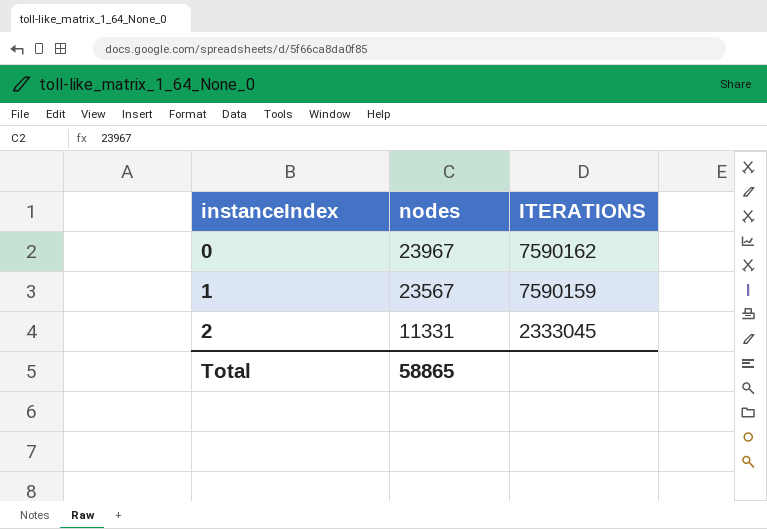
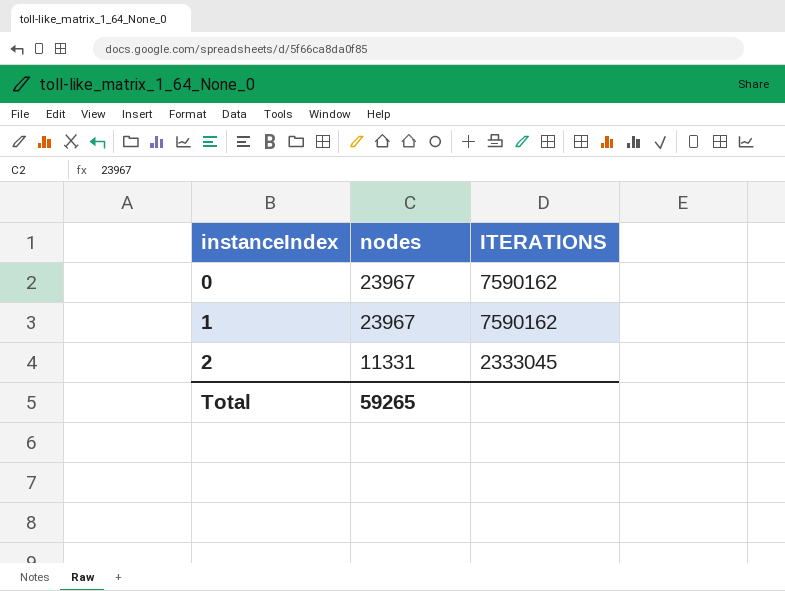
1 | nodes: 23567 -> 23967
1 | ITERATIONS: 7590159 -> 7590162
Total | nodes: 58865 -> 59265

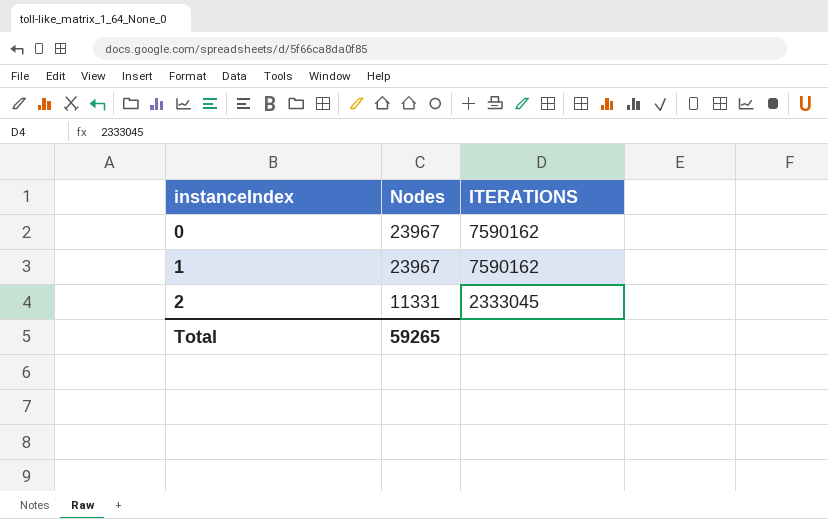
column name: nodes -> Nodes

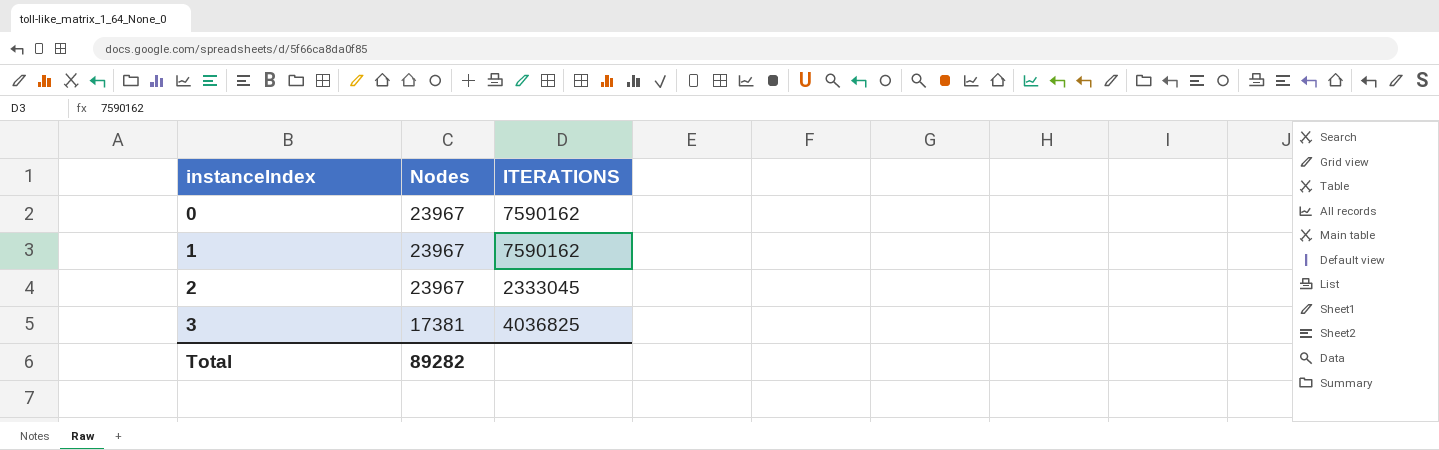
2 | Nodes: 11331 -> 23967
row 3: none -> 17381 | 4036825
Total | Nodes: 59265 -> 89282

